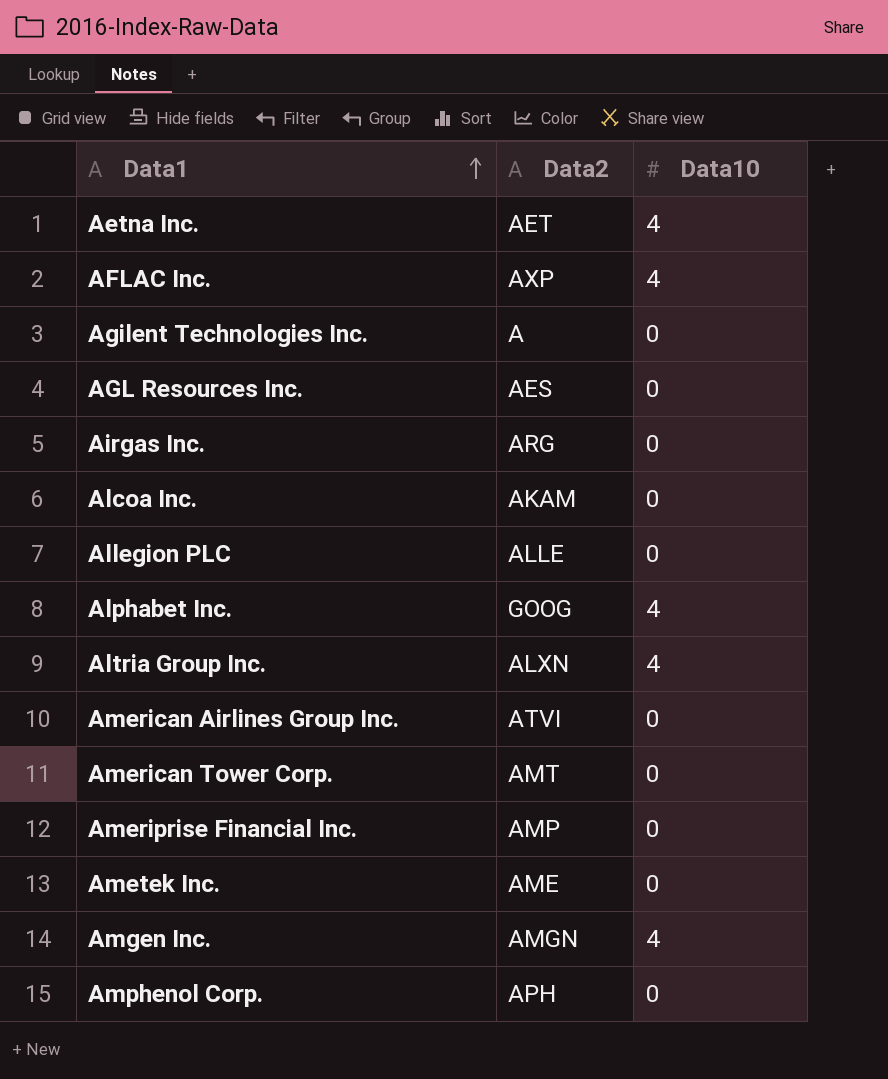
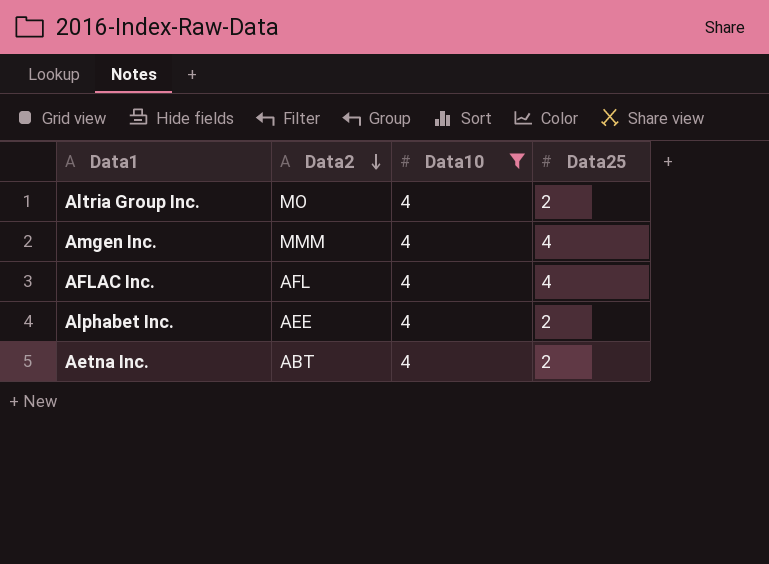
filter: none -> Data10 = 4
row order: Data1 ascending -> Data2 descending
column Data25 | position: none -> 4
Altria Group Inc. | Data2: ALXN -> MO
Amgen Inc. | Data2: AMGN -> MMM
AFLAC Inc. | Data2: AXP -> AFL
Alphabet Inc. | Data2: GOOG -> AEE
Aetna Inc. | Data2: AET -> ABT

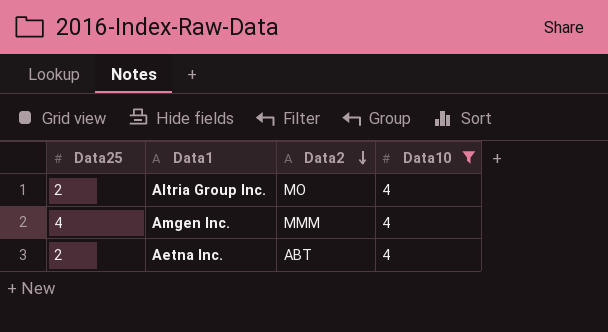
column Data25 | position: 4 -> 1
row AFLAC Inc.: AFL | 4 | 4 -> none
row Alphabet Inc.: AEE | 4 | 2 -> none

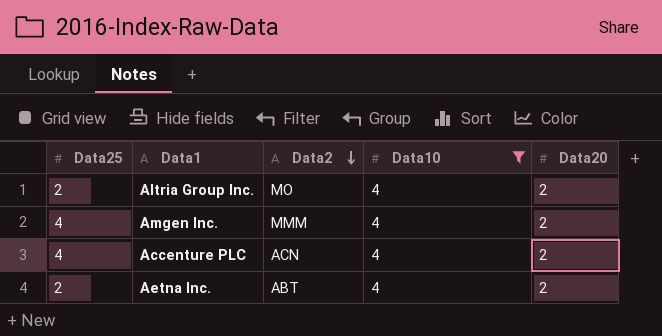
column Data20 | position: none -> 5
row Accenture PLC: none -> 4 | ACN | 4 | 2

